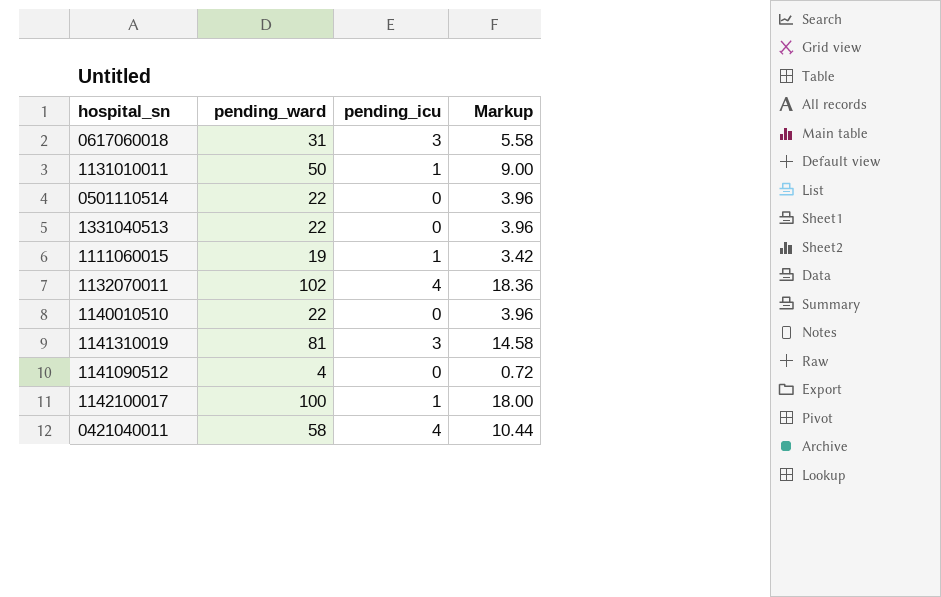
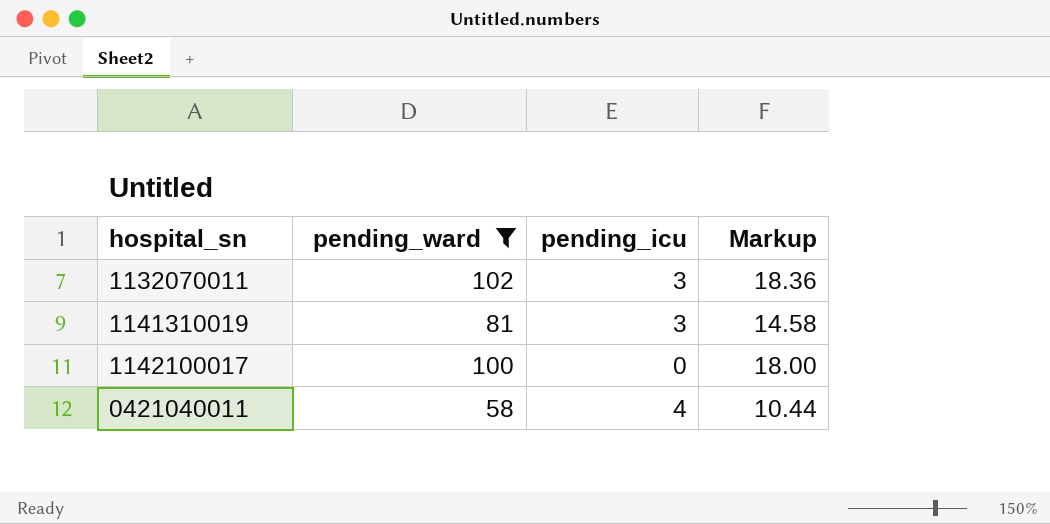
filter: none -> pending_ward >= 58
1132070011 | pending_icu: 4 -> 3
1142100017 | pending_icu: 1 -> 0

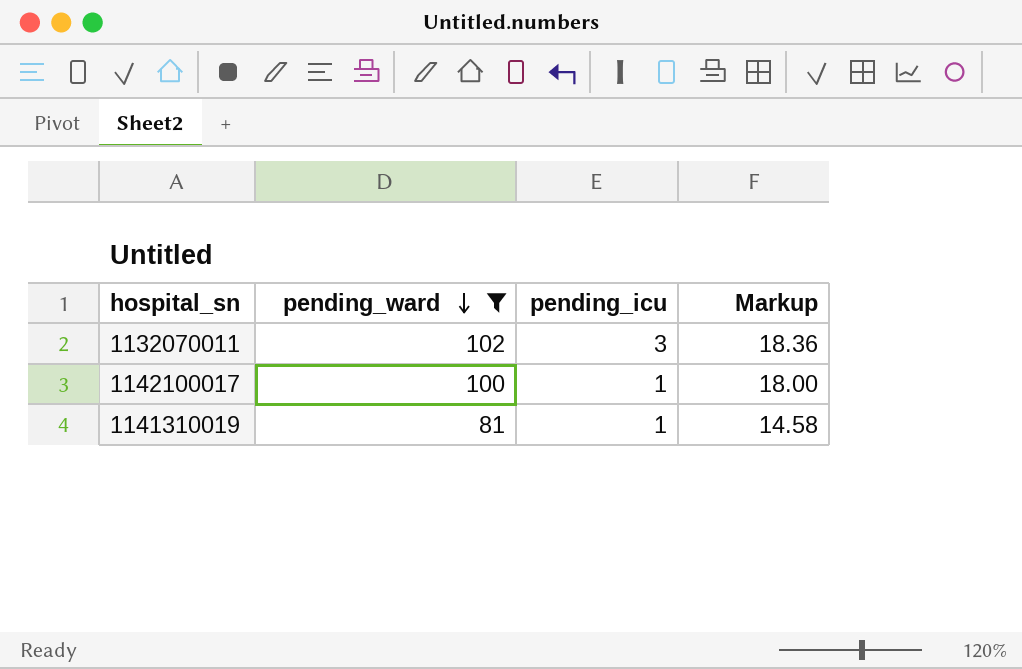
row order: none -> pending_ward descending
row 0421040011: 58 | 4 | 10.44 -> none
1142100017 | pending_icu: 0 -> 1
1141310019 | pending_icu: 3 -> 1

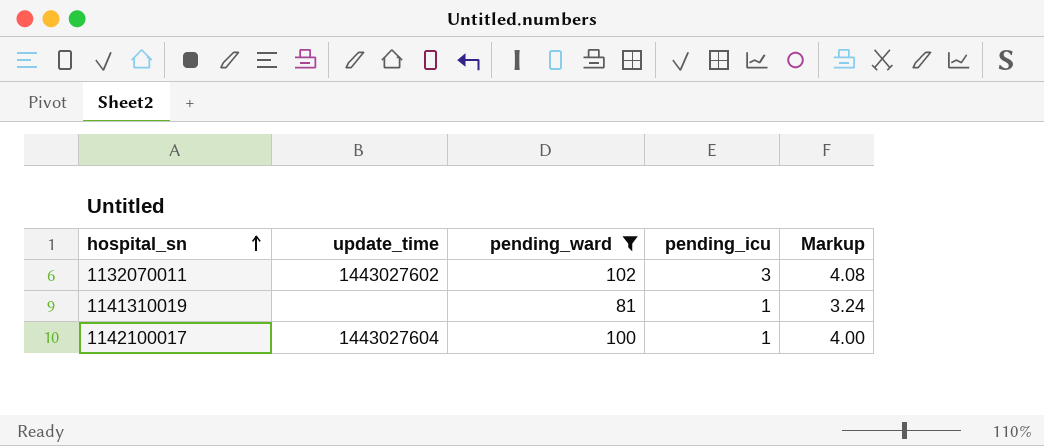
row order: pending_ward descending -> hospital_sn ascending
column update_time | position: none -> 2
column Markup | formula: [pending_ward] * 0.18 -> [pending_ward] * 0.04

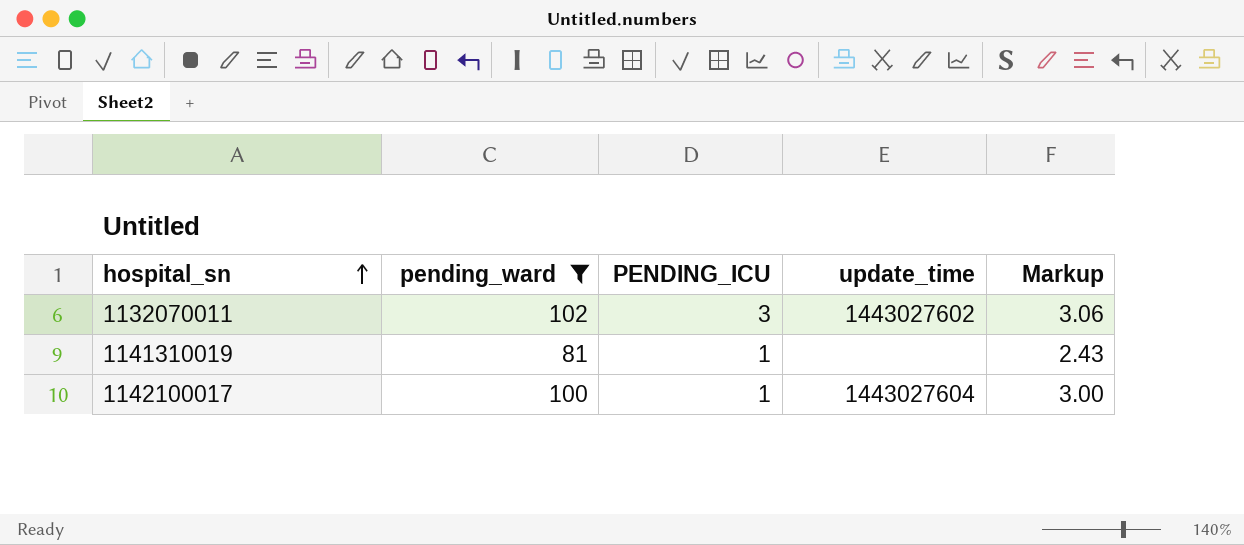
column name: pending_icu -> PENDING_ICU
column update_time | position: 2 -> 4
column Markup | formula: [pending_ward] * 0.04 -> [pending_ward] * 0.03

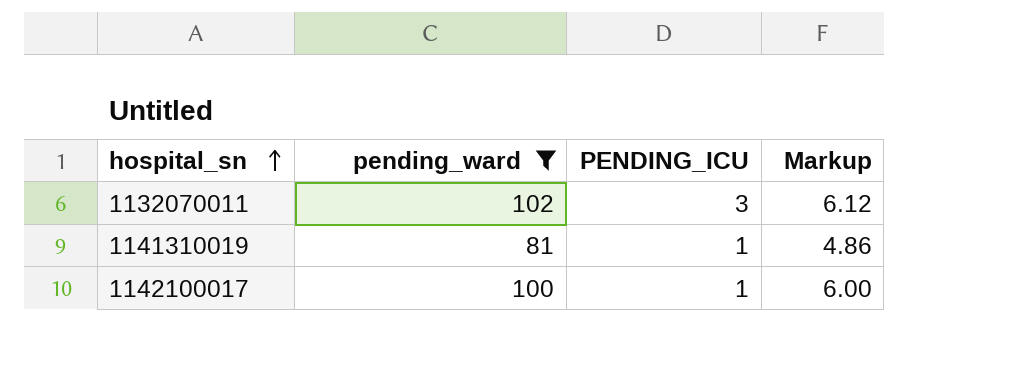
column update_time | position: 4 -> none
column Markup | formula: [pending_ward] * 0.03 -> [pending_ward] * 0.06

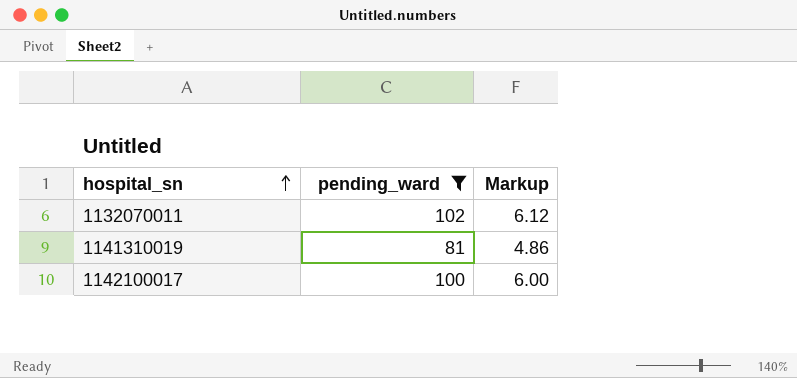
column PENDING_ICU | position: 3 -> none

